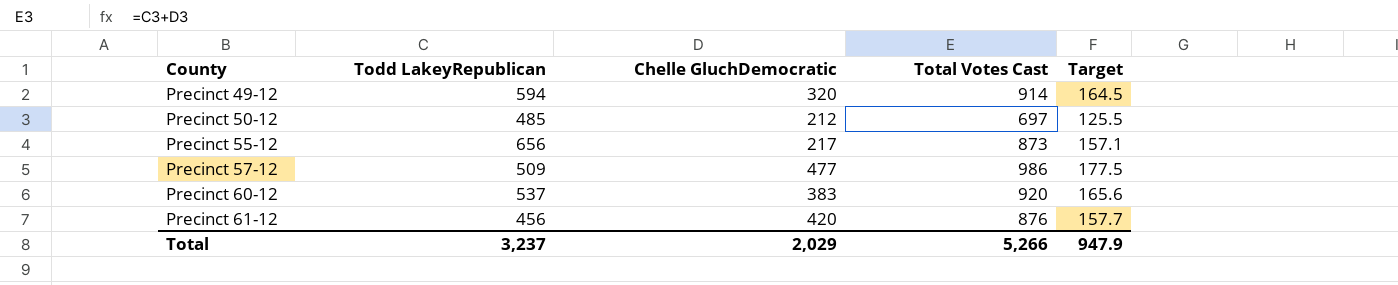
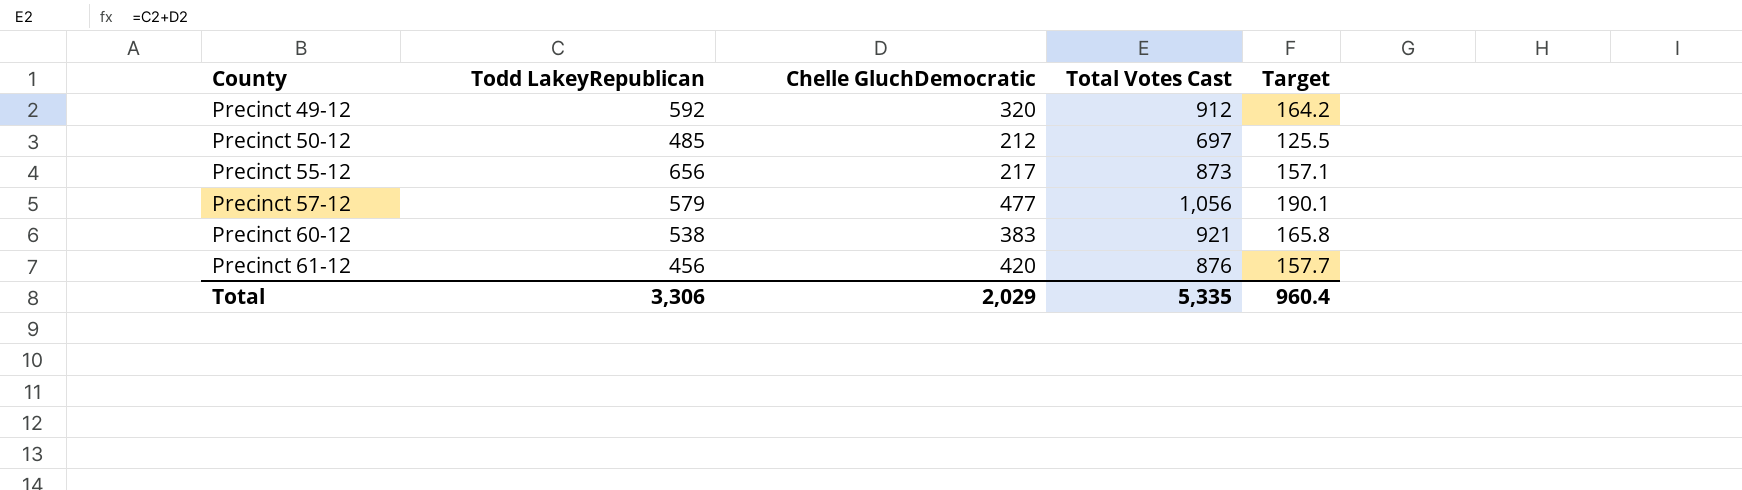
Precinct 49-12 | Todd LakeyRepublican: 594 -> 592
Precinct 49-12 | Total Votes Cast: 914 -> 912
Precinct 49-12 | Target: 164.5 -> 164.2
Precinct 57-12 | Todd LakeyRepublican: 509 -> 579
Precinct 57-12 | Total Votes Cast: 986 -> 1,056
Precinct 57-12 | Target: 177.5 -> 190.1
Precinct 60-12 | Todd LakeyRepublican: 537 -> 538
Precinct 60-12 | Total Votes Cast: 920 -> 921
Precinct 60-12 | Target: 165.6 -> 165.8
Total | Todd LakeyRepublican: 3,237 -> 3,306
Total | Total Votes Cast: 5,266 -> 5,335
Total | Target: 947.9 -> 960.4

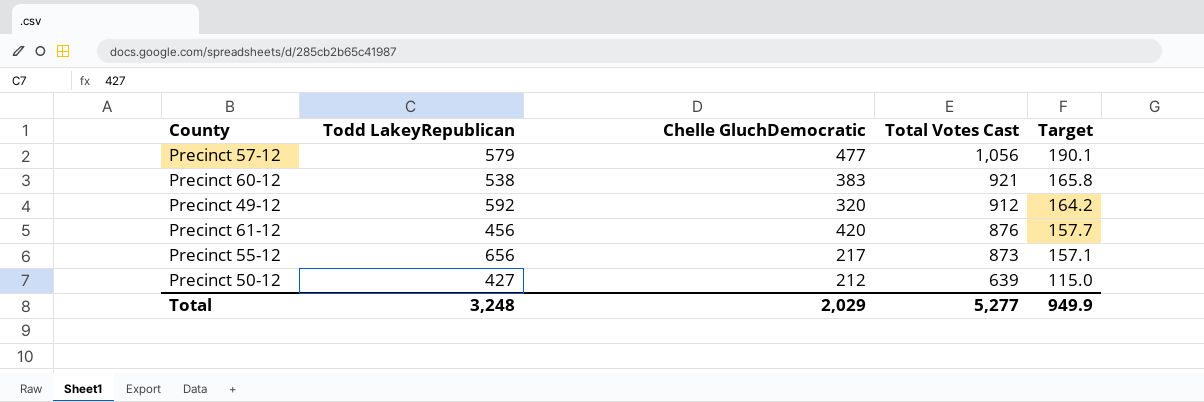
row order: County ascending -> Total Votes Cast descending
Precinct 50-12 | Todd LakeyRepublican: 485 -> 427
Precinct 50-12 | Total Votes Cast: 697 -> 639
Precinct 50-12 | Target: 125.5 -> 115.0
Total | Todd LakeyRepublican: 3,306 -> 3,248
Total | Total Votes Cast: 5,335 -> 5,277
Total | Target: 960.4 -> 949.9

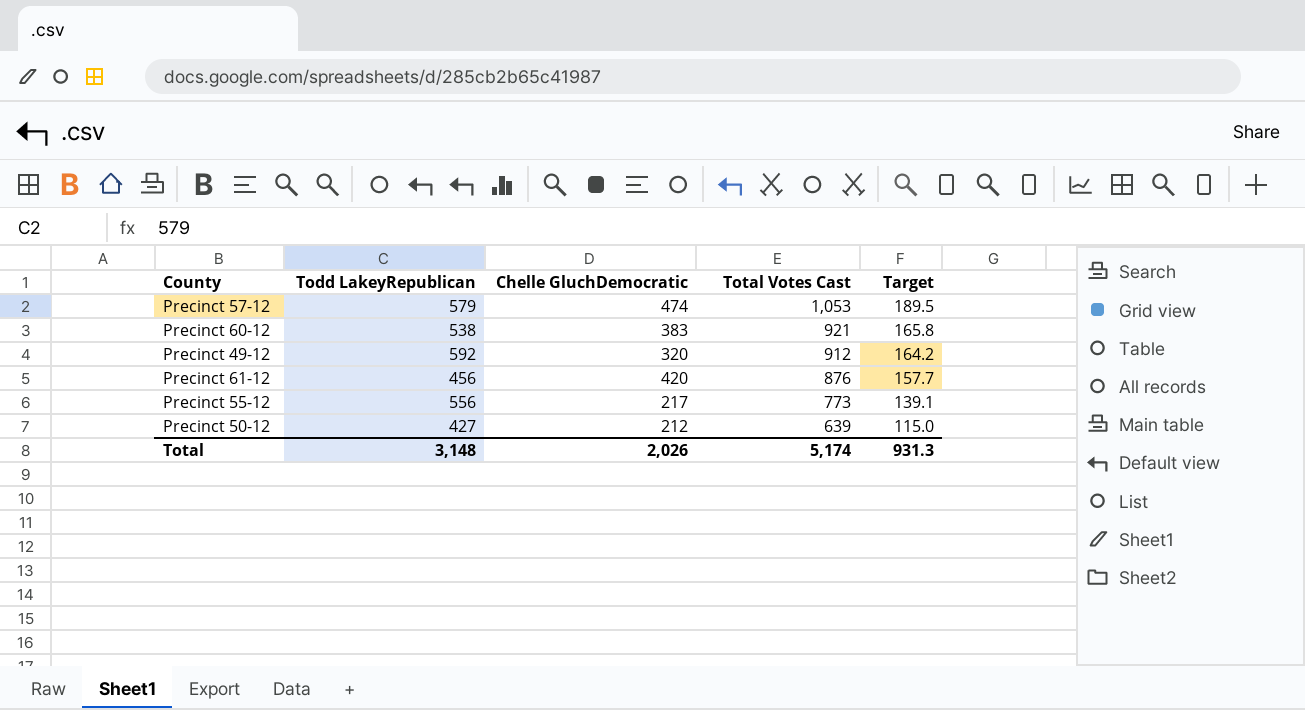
Precinct 57-12 | Chelle GluchDemocratic: 477 -> 474
Precinct 57-12 | Total Votes Cast: 1,056 -> 1,053
Precinct 57-12 | Target: 190.1 -> 189.5
Precinct 55-12 | Todd LakeyRepublican: 656 -> 556
Precinct 55-12 | Total Votes Cast: 873 -> 773
Precinct 55-12 | Target: 157.1 -> 139.1
Total | Todd LakeyRepublican: 3,248 -> 3,148
Total | Chelle GluchDemocratic: 2,029 -> 2,026
Total | Total Votes Cast: 5,277 -> 5,174
Total | Target: 949.9 -> 931.3

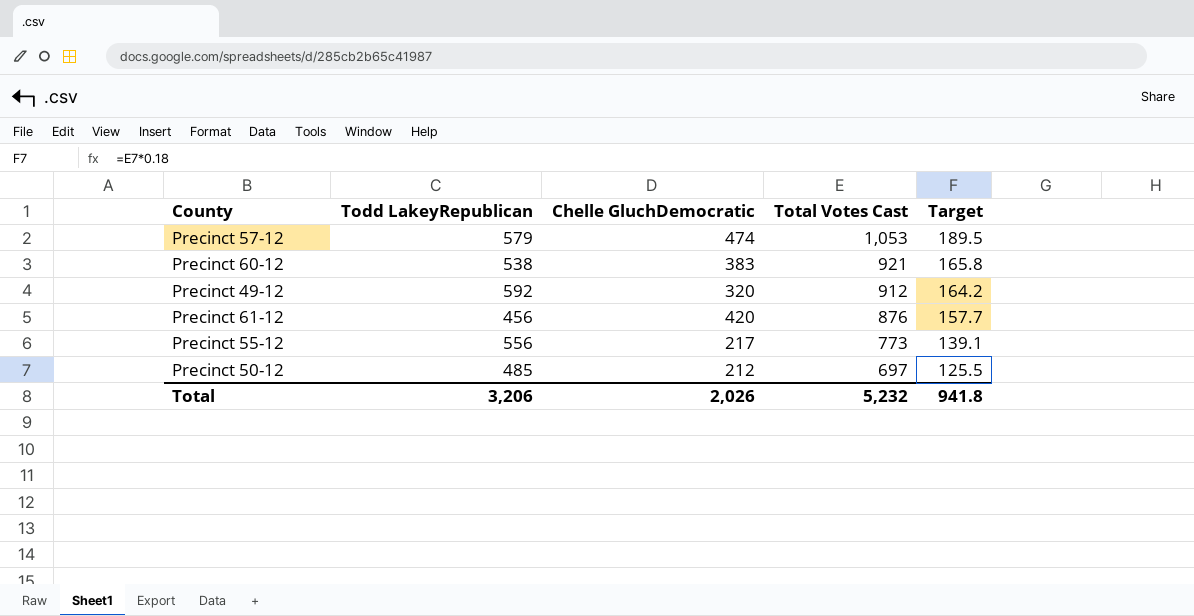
Precinct 50-12 | Todd LakeyRepublican: 427 -> 485
Precinct 50-12 | Total Votes Cast: 639 -> 697
Precinct 50-12 | Target: 115.0 -> 125.5
Total | Todd LakeyRepublican: 3,148 -> 3,206
Total | Total Votes Cast: 5,174 -> 5,232
Total | Target: 931.3 -> 941.8

